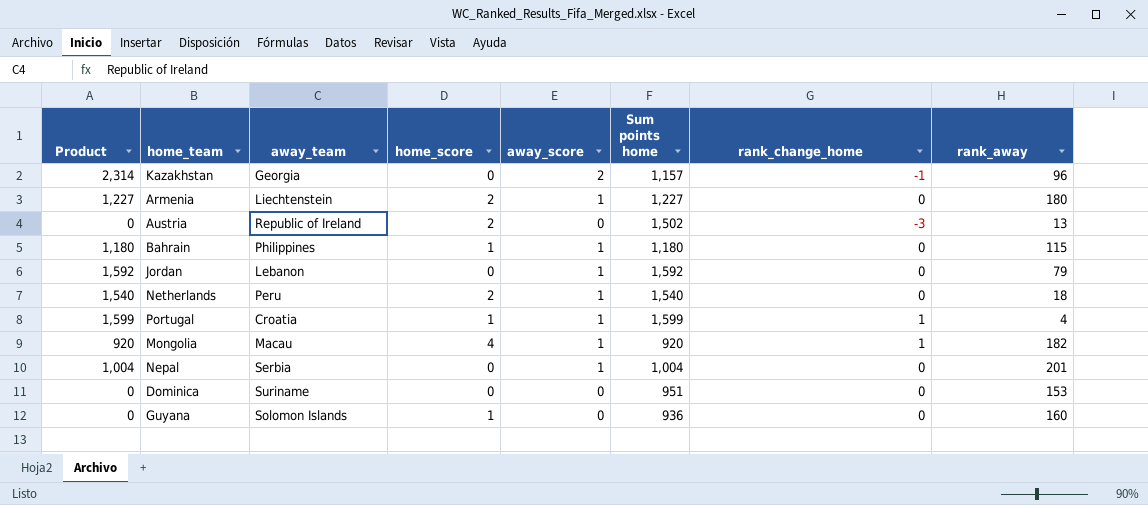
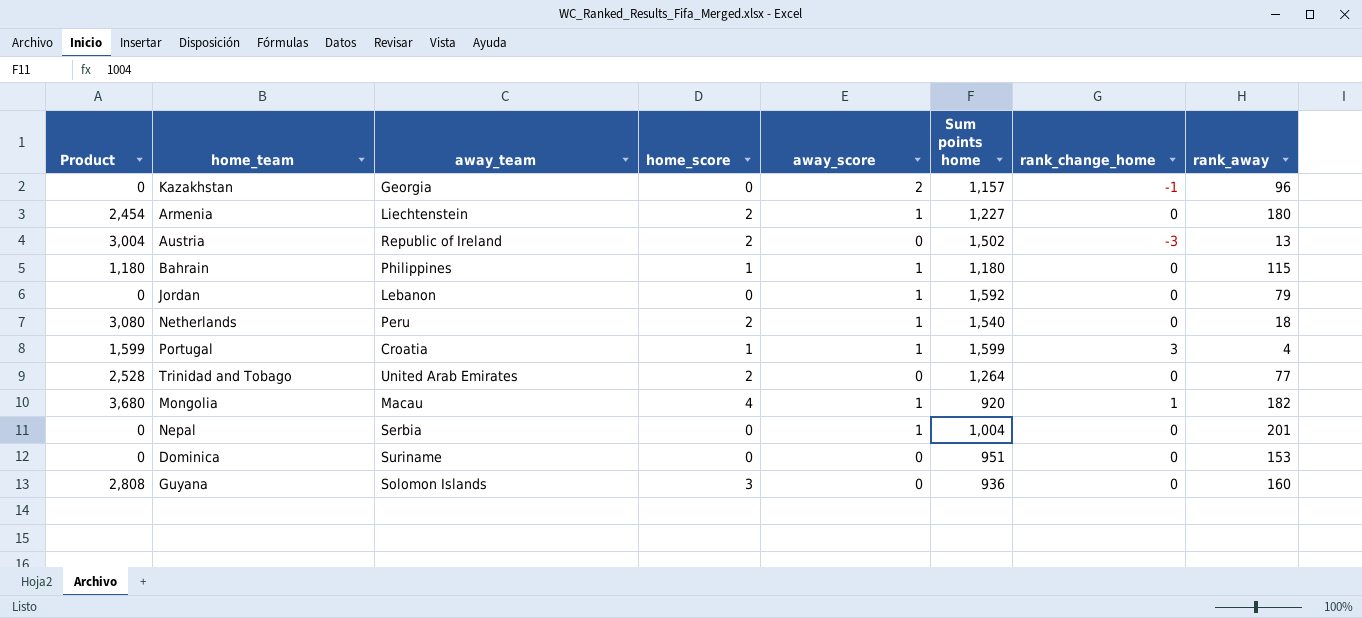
column Product | formula: [away_score] * [Sum points home] -> [home_score] * [Sum points home]
Portugal | rank_change_home: 1 -> 3
row Trinidad and Tobago: none -> 2,528 | United Arab Emirates | 2 | 0 | 1,264 | 0 | 77
Guyana | home_score: 1 -> 3

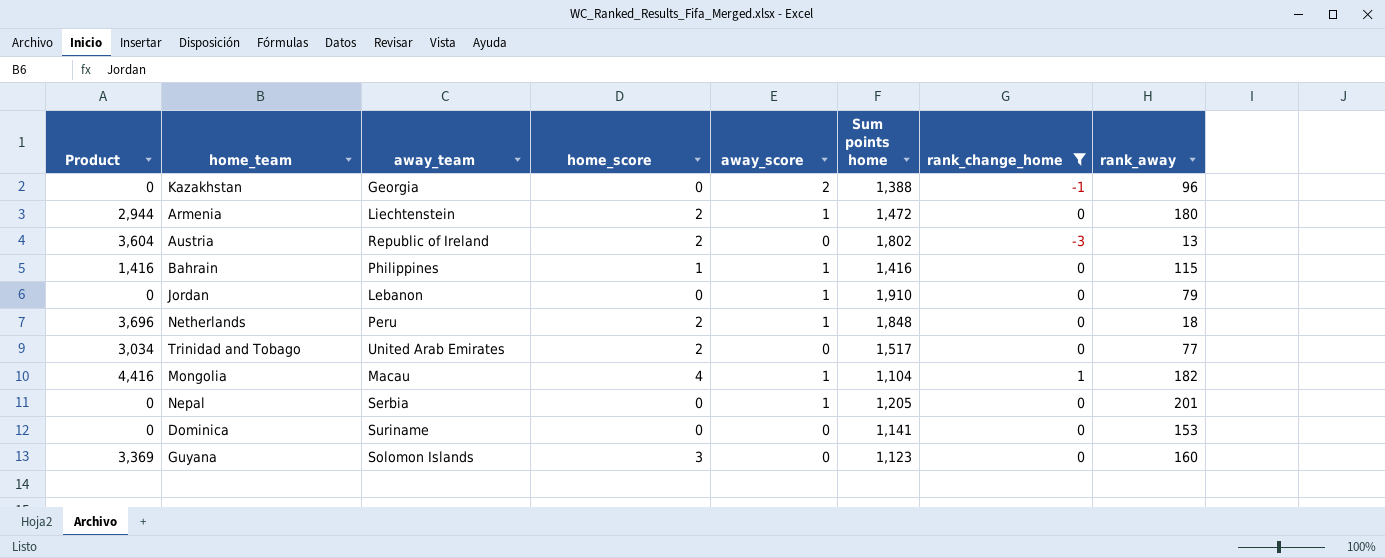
filter: none -> rank_change_home != 3
Kazakhstan | Sum points home: 1,157 -> 1,388
Armenia | Product: 2,454 -> 2,944
Armenia | Sum points home: 1,227 -> 1,472
Austria | Product: 3,004 -> 3,604
Austria | Sum points home: 1,502 -> 1,802
Bahrain | Product: 1,180 -> 1,416
Bahrain | Sum points home: 1,180 -> 1,416
Jordan | Sum points home: 1,592 -> 1,910
Netherlands | Product: 3,080 -> 3,696
Netherlands | Sum points home: 1,540 -> 1,848
Trinidad and Tobago | Product: 2,528 -> 3,034
Trinidad and Tobago | Sum points home: 1,264 -> 1,517
Mongolia | Product: 3,680 -> 4,416
Mongolia | Sum points home: 920 -> 1,104
Nepal | Sum points home: 1,004 -> 1,205
Dominica | Sum points home: 951 -> 1,141
Guyana | Product: 2,808 -> 3,369
Guyana | Sum points home: 936 -> 1,123

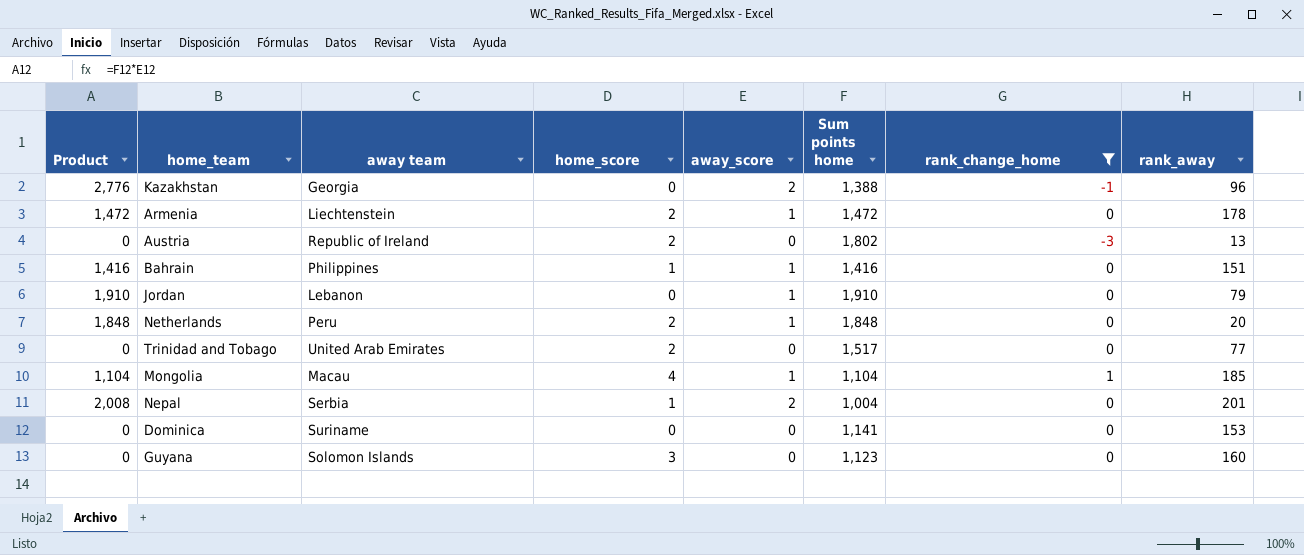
column Product | formula: [home_score] * [Sum points home] -> [away_score] * [Sum points home]
column name: away_team -> away team
Armenia | rank_away: 180 -> 178
Bahrain | rank_away: 115 -> 151
Netherlands | rank_away: 18 -> 20
Mongolia | rank_away: 182 -> 185
Nepal | home_score: 0 -> 1
Nepal | away_score: 1 -> 2
Nepal | Sum points home: 1,205 -> 1,004

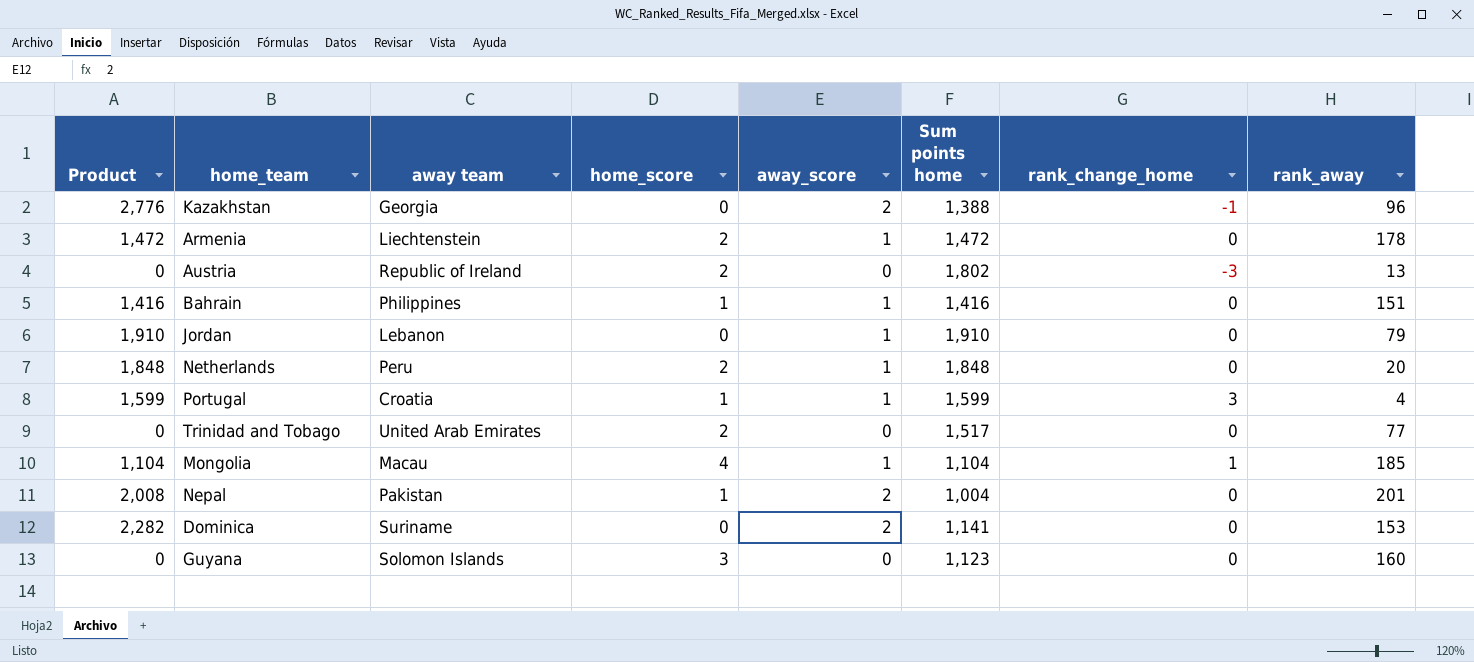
filter: rank_change_home != 3 -> none
Nepal | away team: Serbia -> Pakistan
Dominica | Product: 0 -> 2,282
Dominica | away_score: 0 -> 2

